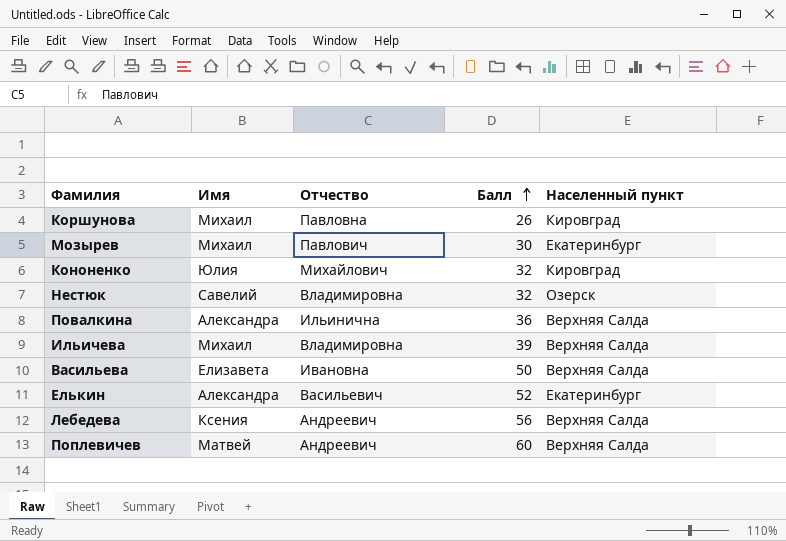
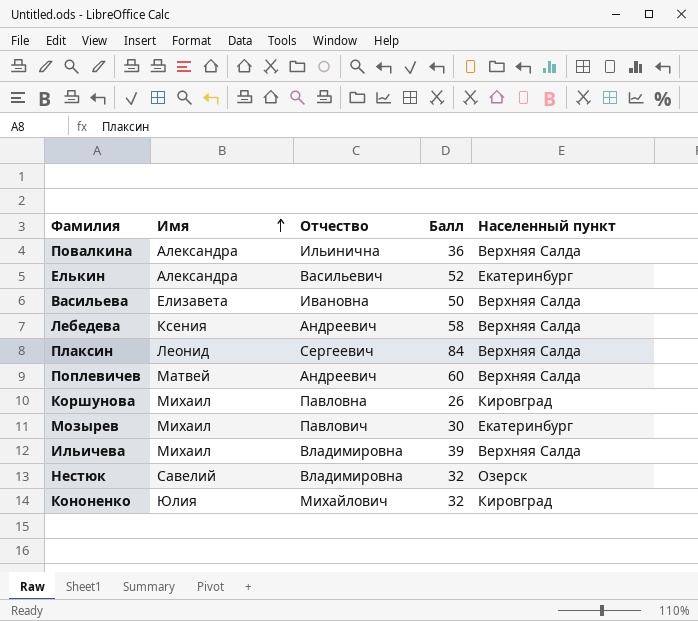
row order: Балл ascending -> Имя ascending
Лебедева | Балл: 56 -> 58
row Плаксин: none -> Леонид | Сергеевич | 84 | Верхняя Салда

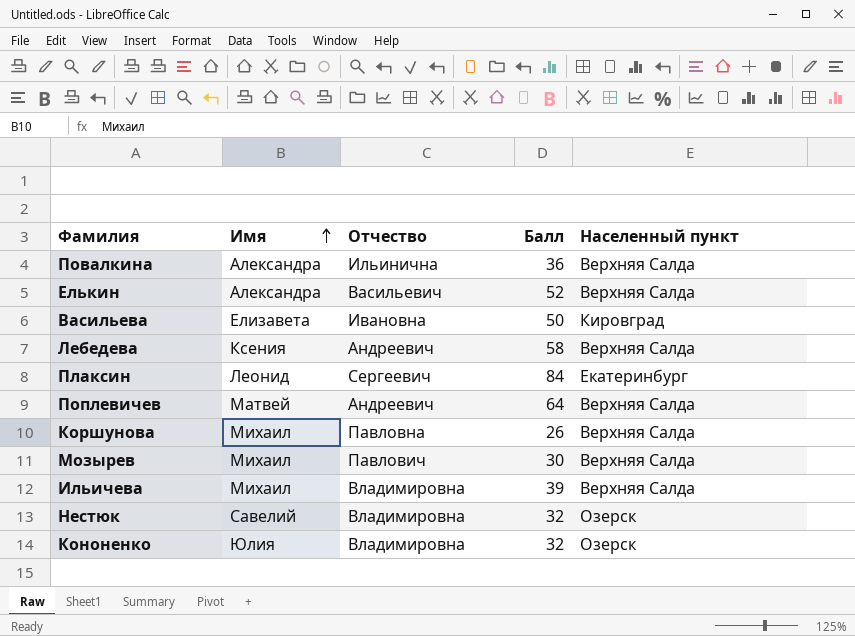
Елькин | Населенный пункт: Екатеринбург -> Верхняя Салда
Васильева | Населенный пункт: Верхняя Салда -> Кировград
Плаксин | Населенный пункт: Верхняя Салда -> Екатеринбург
Поплевичев | Балл: 60 -> 64
Коршунова | Населенный пункт: Кировград -> Верхняя Салда
Мозырев | Населенный пункт: Екатеринбург -> Верхняя Салда
Кононенко | Отчество: Михайлович -> Владимировна
Кононенко | Населенный пункт: Кировград -> Озерск

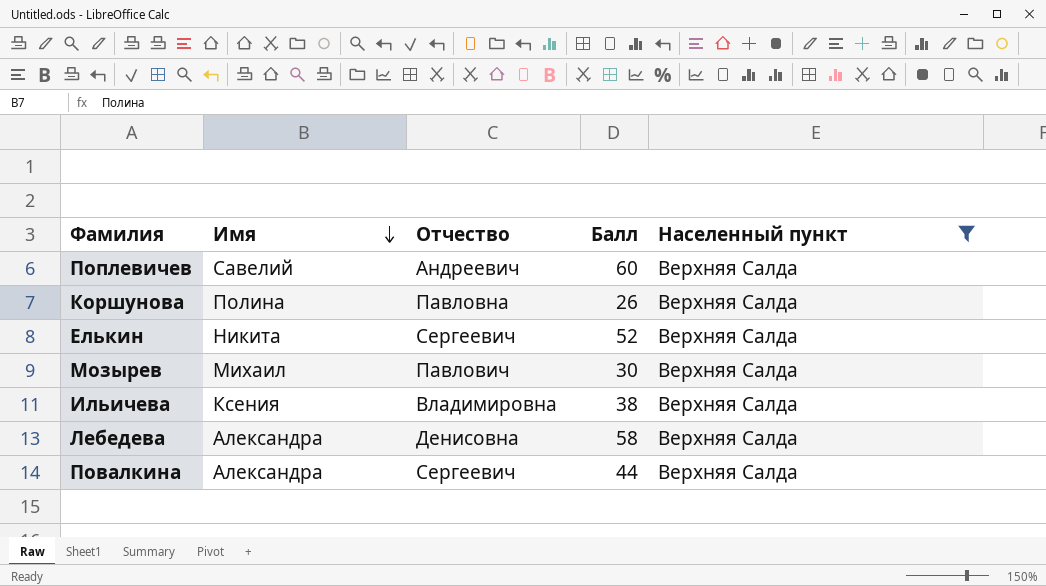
filter: none -> Населенный пункт = Верхняя Салда
row order: Имя ascending -> Имя descending
Поплевичев | Имя: Матвей -> Савелий
Поплевичев | Балл: 64 -> 60
Коршунова | Имя: Михаил -> Полина
Елькин | Имя: Александра -> Никита
Елькин | Отчество: Васильевич -> Сергеевич
Ильичева | Имя: Михаил -> Ксения
Ильичева | Балл: 39 -> 38
Лебедева | Имя: Ксения -> Александра
Лебедева | Отчество: Андреевич -> Денисовна
Повалкина | Отчество: Ильинична -> Сергеевич
Повалкина | Балл: 36 -> 44

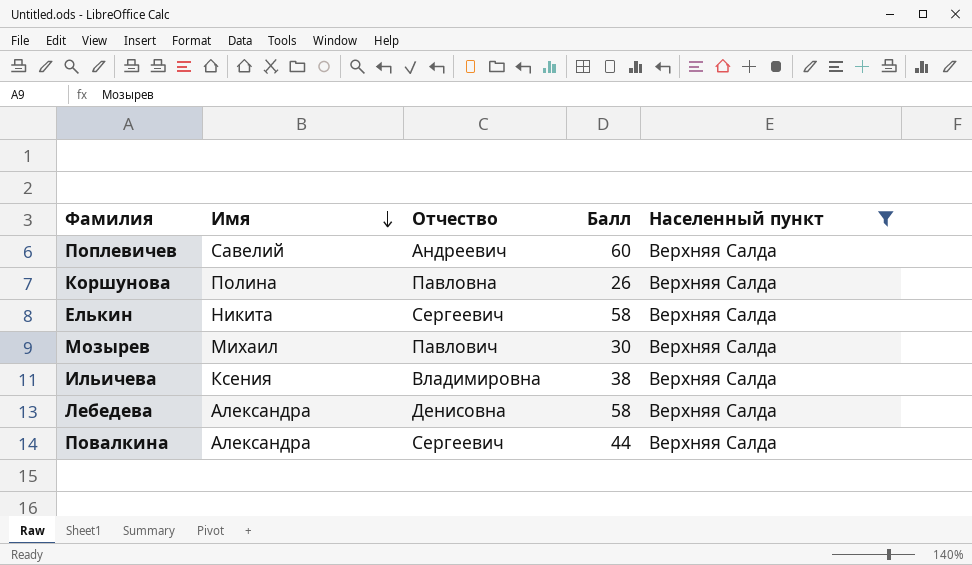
Елькин | Балл: 52 -> 58

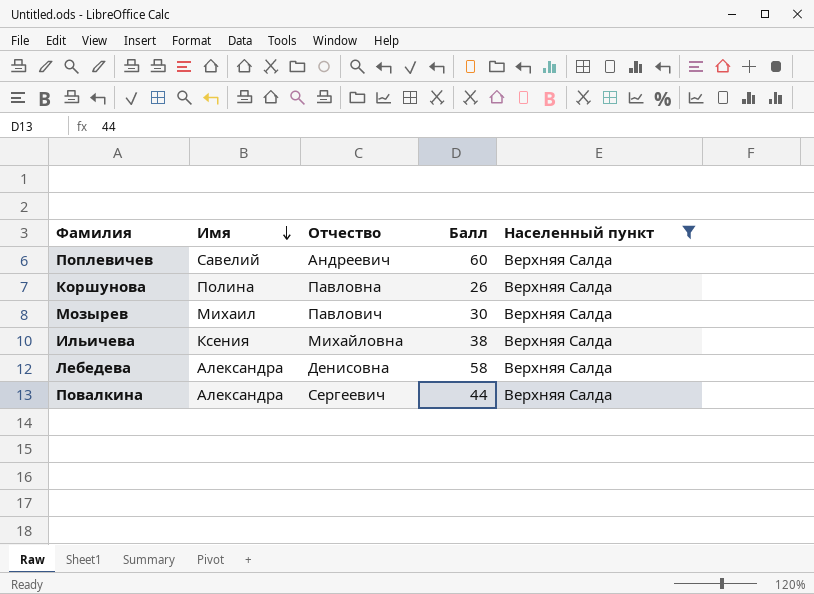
row Елькин: Никита | Сергеевич | 58 | Верхняя Салда -> none
Ильичева | Отчество: Владимировна -> Михайловна

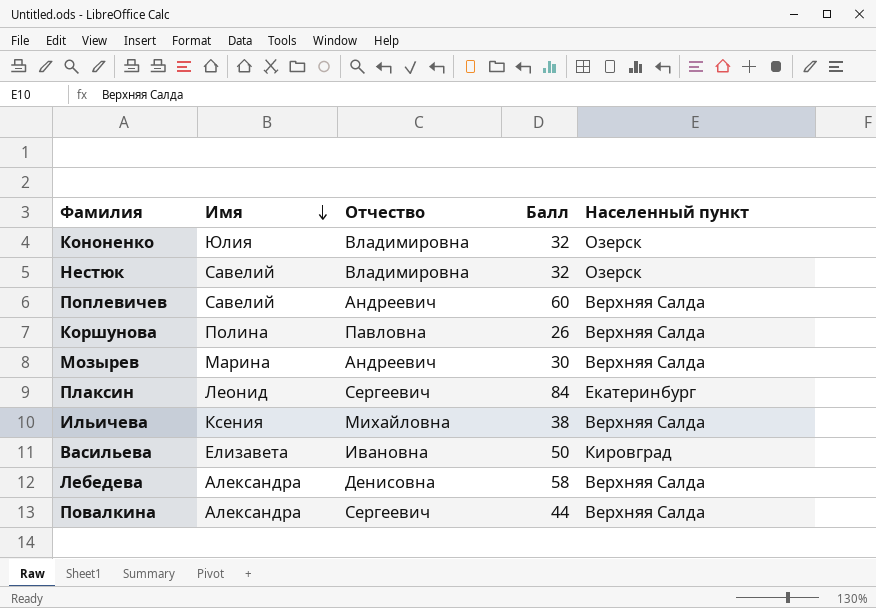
filter: Населенный пункт = Верхняя Салда -> none
Мозырев | Имя: Михаил -> Марина
Мозырев | Отчество: Павлович -> Андреевич

